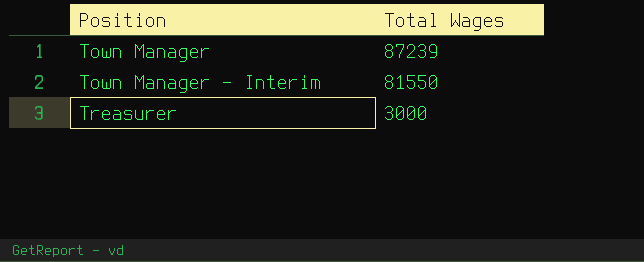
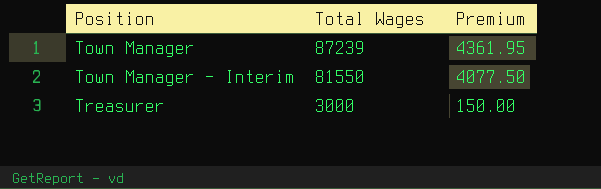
column Premium | formula: none -> [Total Wages] * 0.05

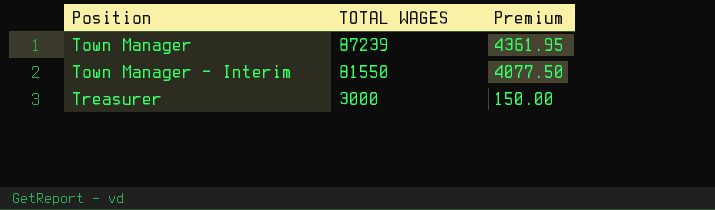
column name: Total Wages -> TOTAL WAGES

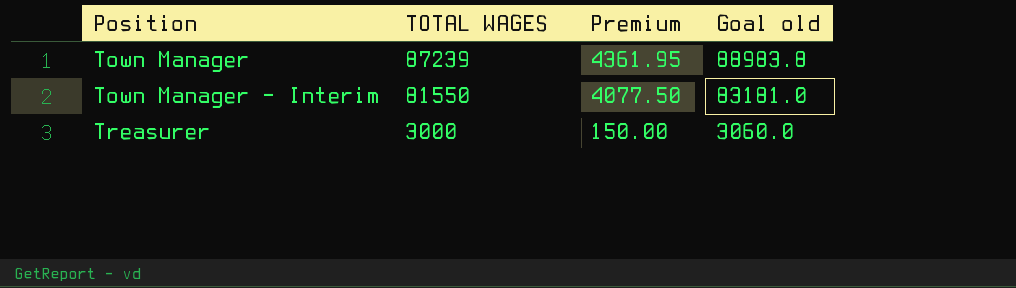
column Goal old | formula: none -> [TOTAL WAGES] * 1.02

